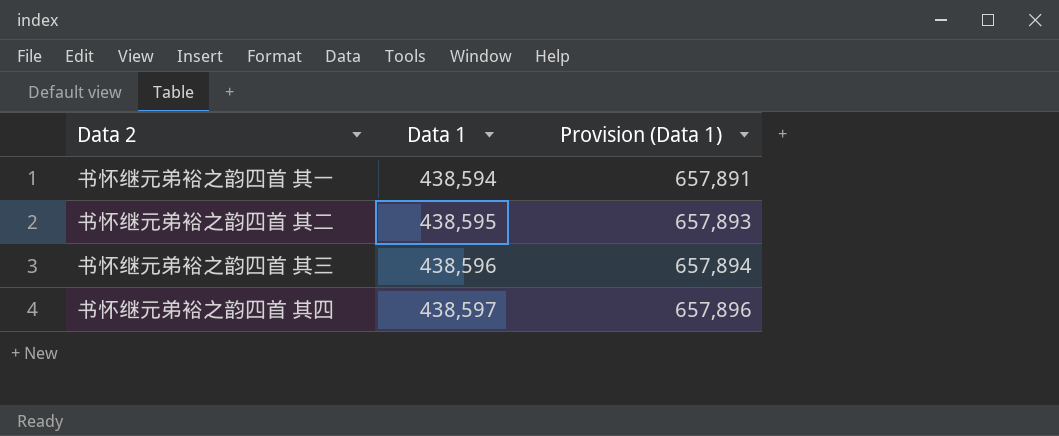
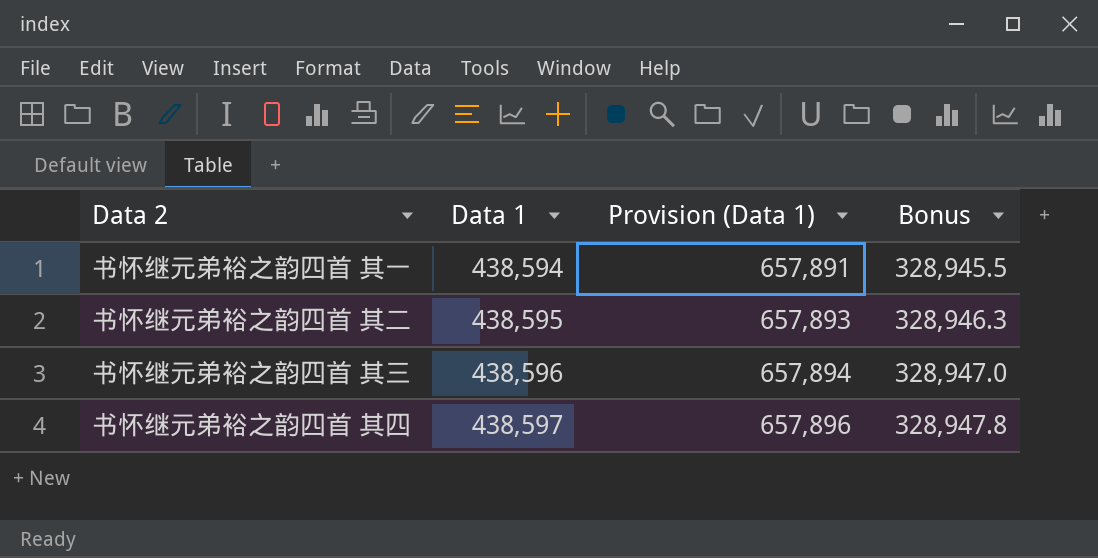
column Bonus | formula: none -> [Data 1] * 0.75

